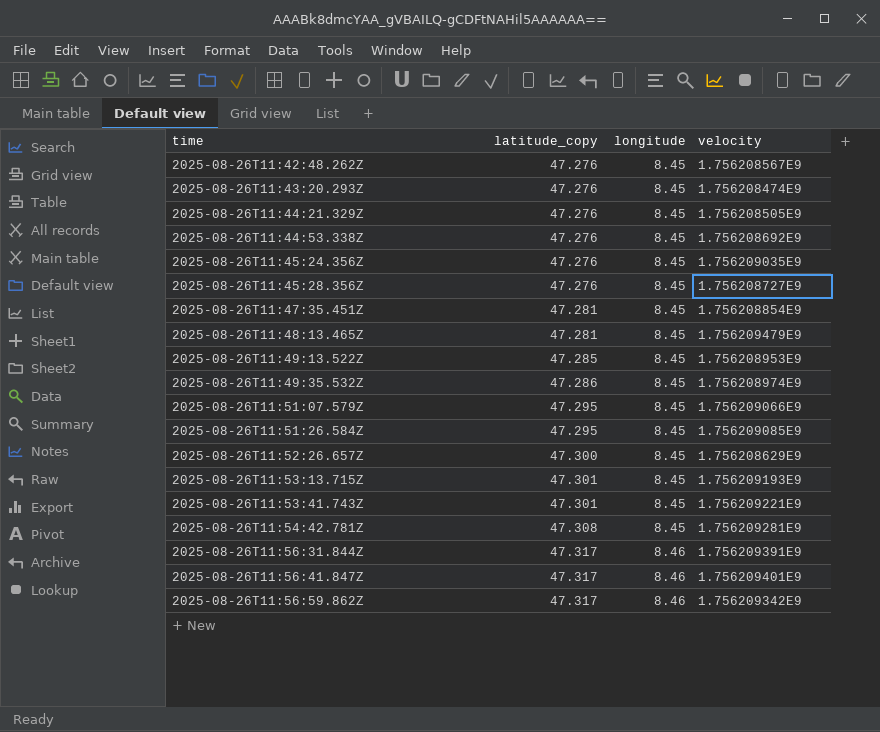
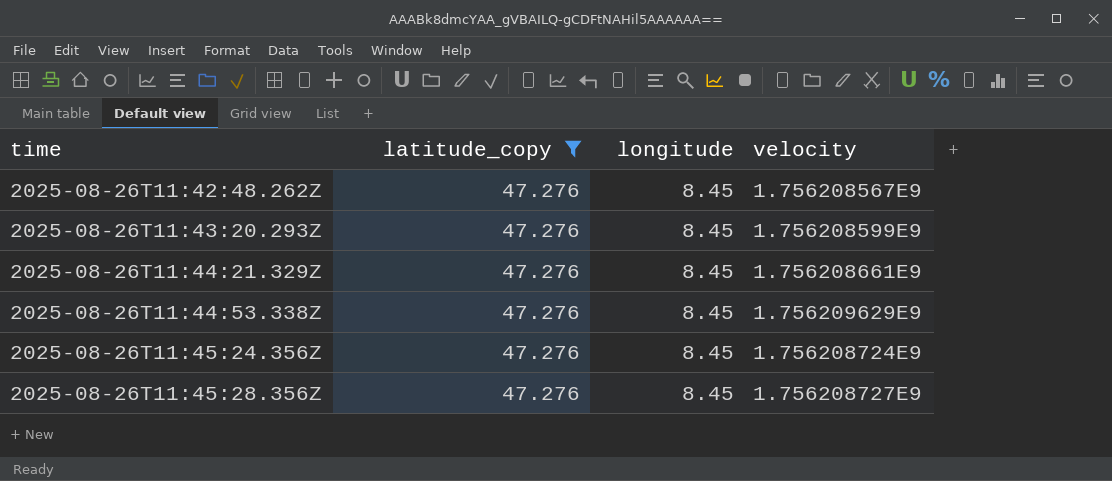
filter: none -> latitude_copy = 47.276
2025-08-26T11:43:20.293Z | velocity: 1.756208474E9 -> 1.756208599E9
2025-08-26T11:44:21.329Z | velocity: 1.756208505E9 -> 1.756208661E9
2025-08-26T11:44:53.338Z | velocity: 1.756208692E9 -> 1.756209629E9
2025-08-26T11:45:24.356Z | velocity: 1.756209035E9 -> 1.756208724E9

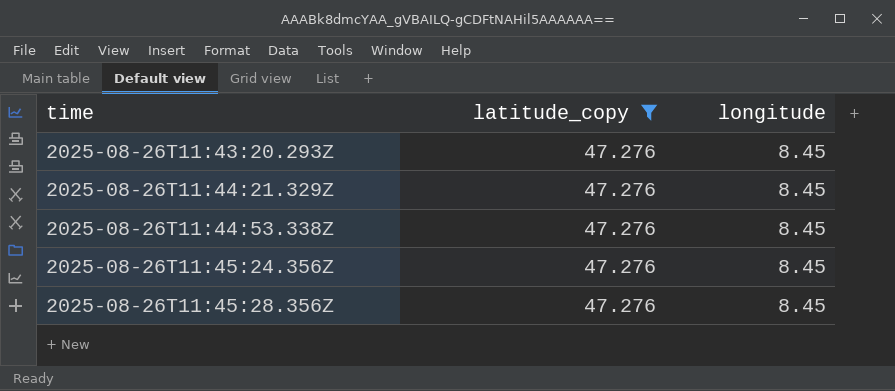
column velocity | position: 4 -> none
row 2025-08-26T11:42:48.262Z: 47.276 | 8.45 | 1.756208567E9 -> none

